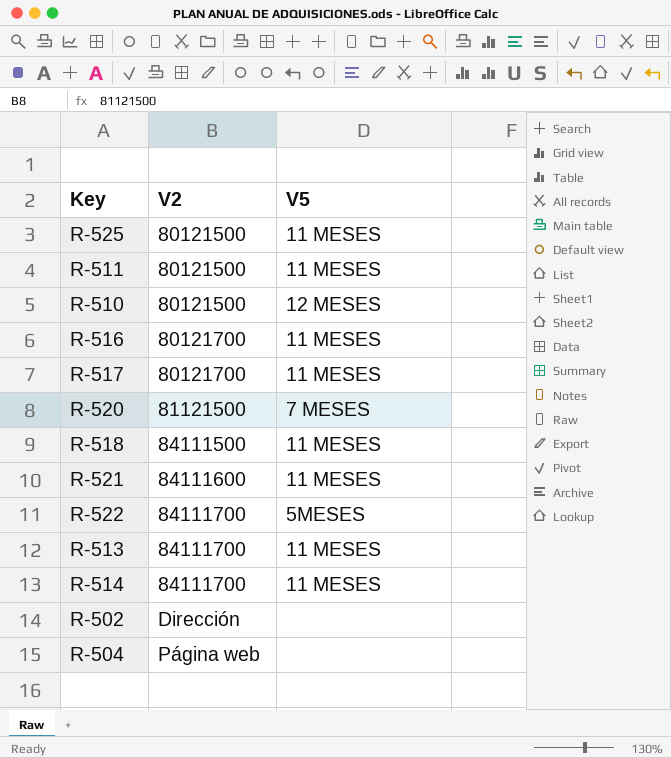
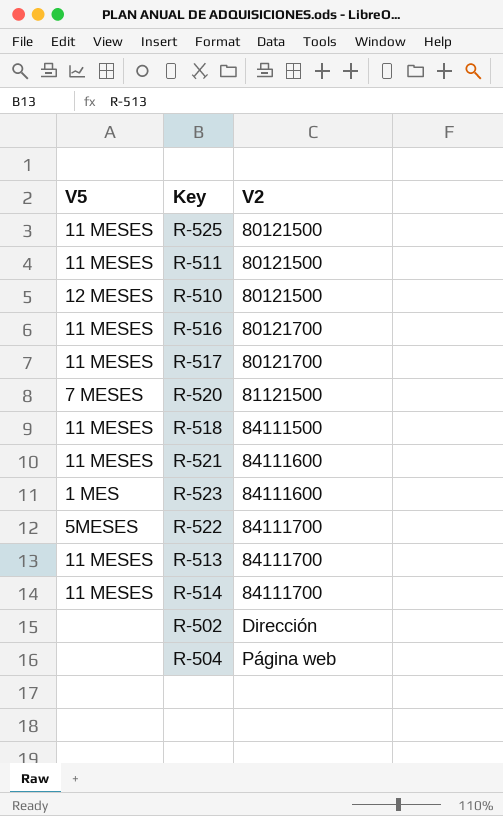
column V5 | position: 3 -> 1
row R-523: none -> 1 MES | 84111600

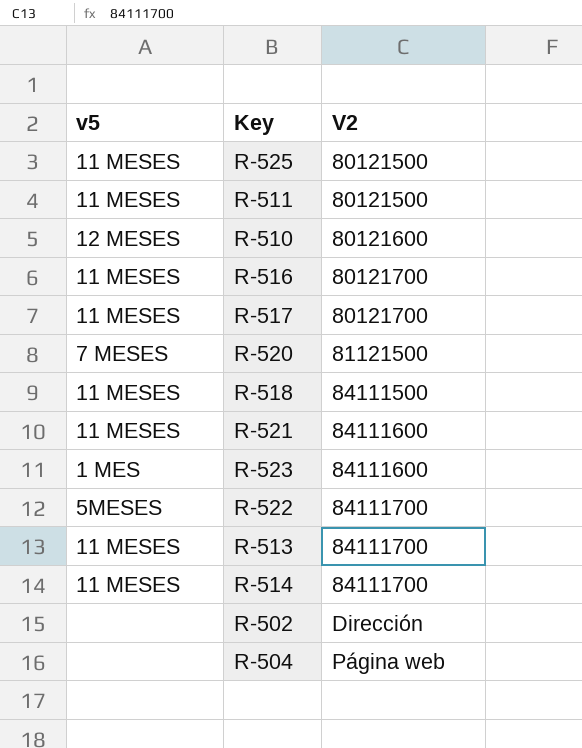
column name: V5 -> v5
R-510 | V2: 80121500 -> 80121600

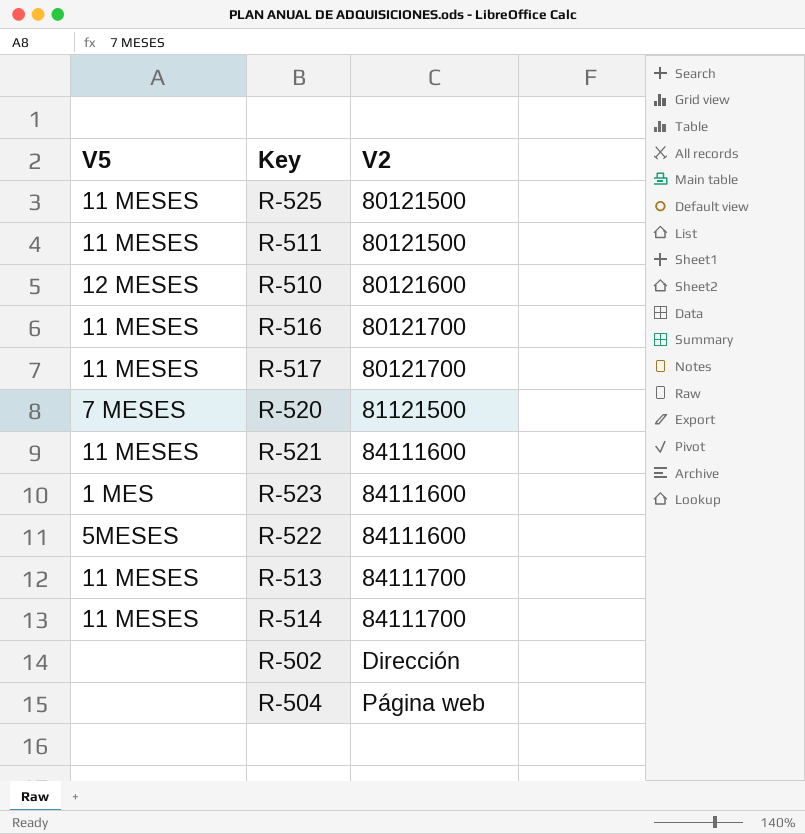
column name: v5 -> V5
row R-518: 11 MESES | 84111500 -> none
R-522 | V2: 84111700 -> 84111600

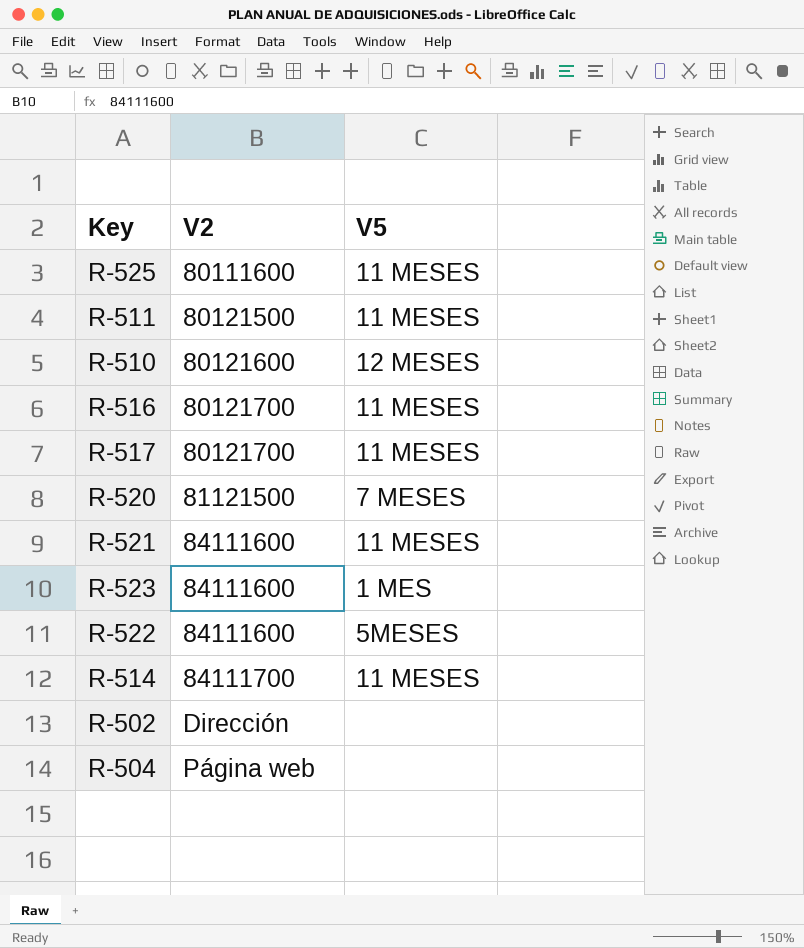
column V5 | position: 1 -> 3
row R-513: 11 MESES | 84111700 -> none
R-525 | V2: 80121500 -> 80111600

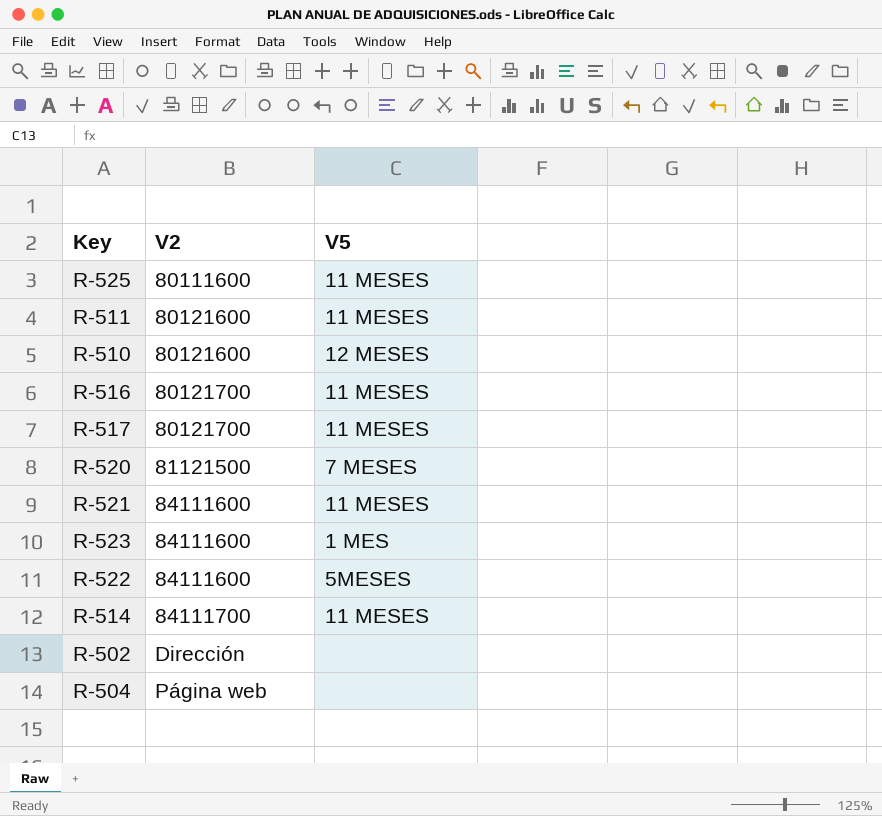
R-511 | V2: 80121500 -> 80121600

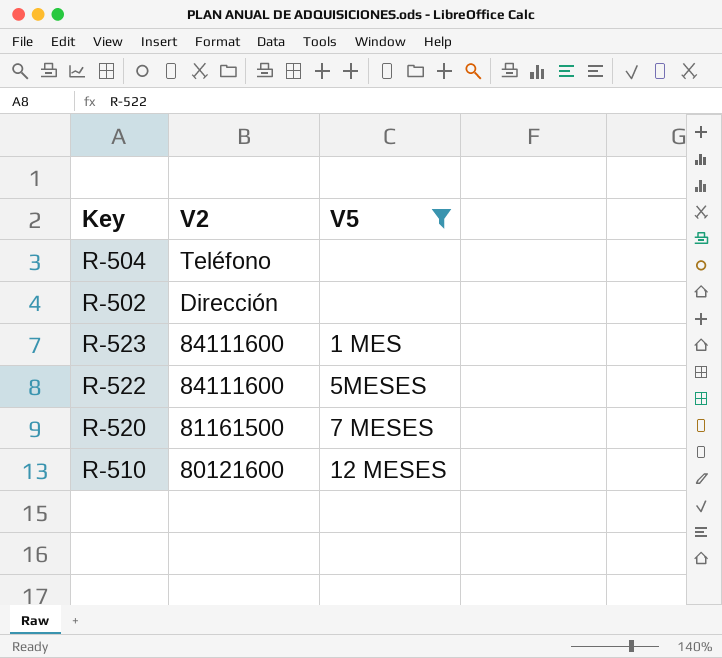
filter: none -> V5 != 11 MESES
row order: V2 ascending -> V2 descending
R-504 | V2: Página web -> Teléfono
R-520 | V2: 81121500 -> 81161500

